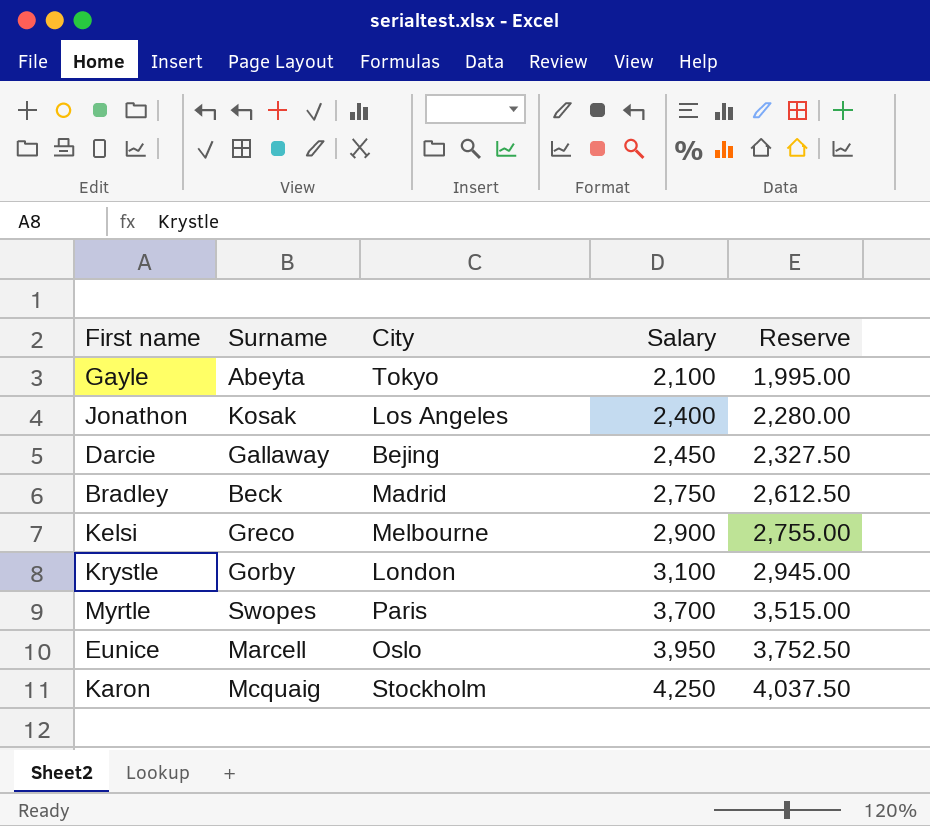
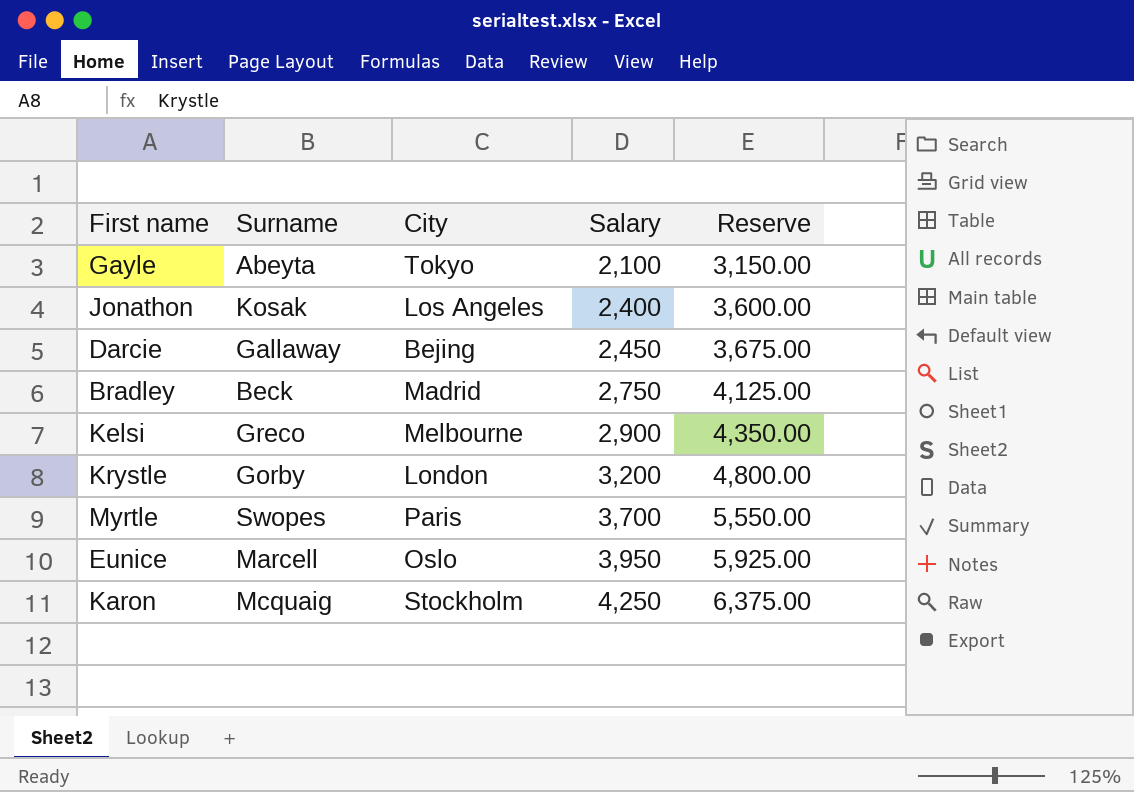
column Reserve | formula: [Salary] * 0.95 -> [Salary] * 1.5
Krystle | Salary: 3,100 -> 3,200

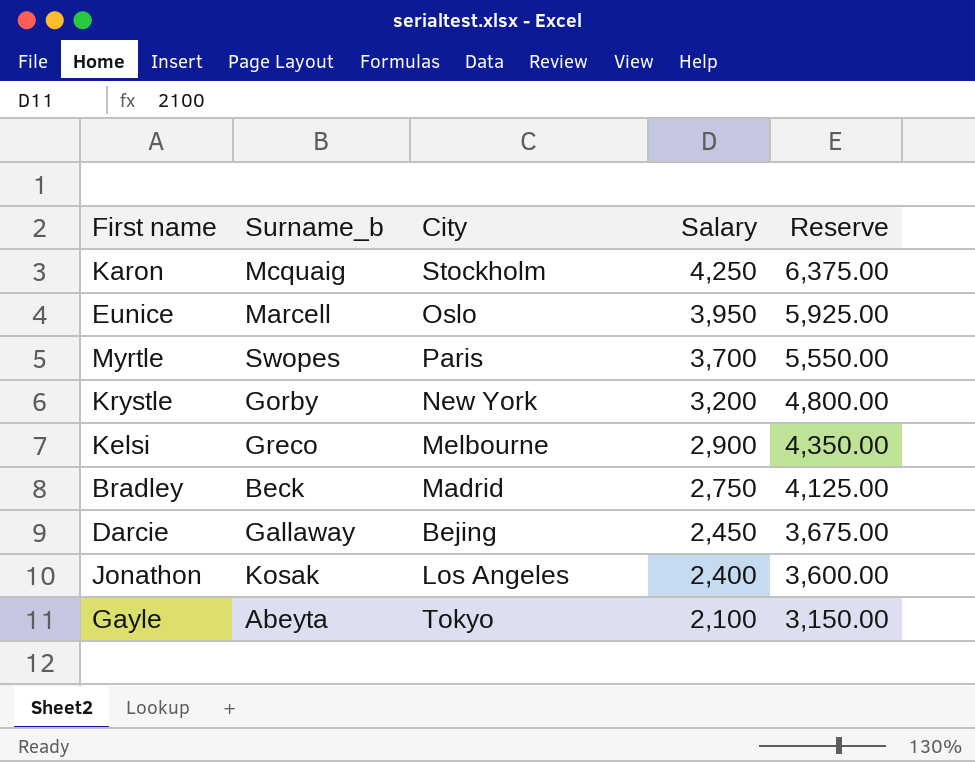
row order: Salary ascending -> Salary descending
column name: Surname -> Surname_b
Krystle | City: London -> New York

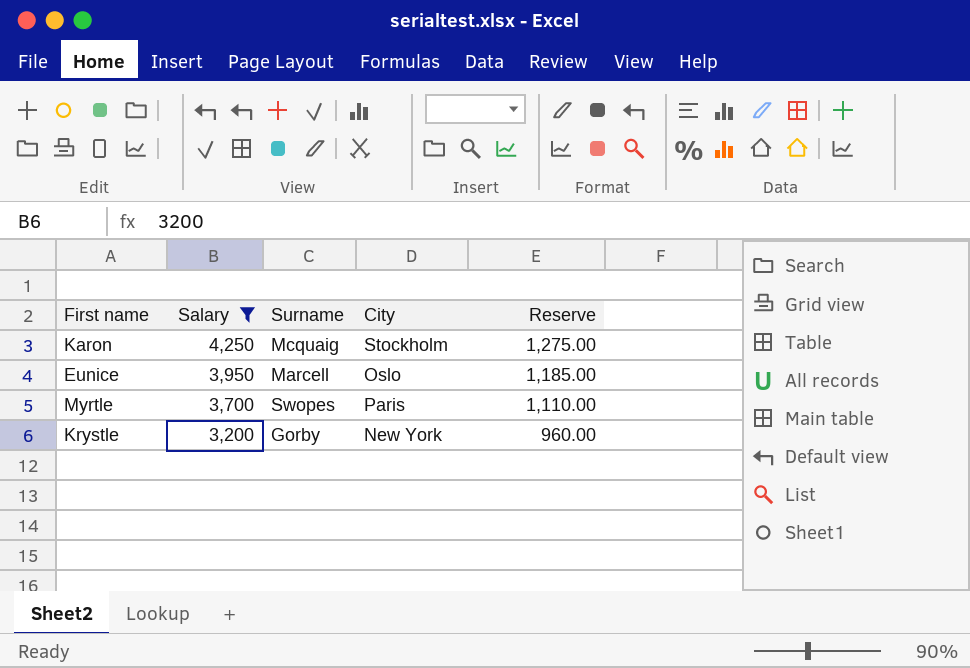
filter: none -> Salary >= 3,200
column Salary | position: 4 -> 2
column name: Surname_b -> Surname
column Reserve | formula: [Salary] * 1.5 -> [Salary] * 0.3

